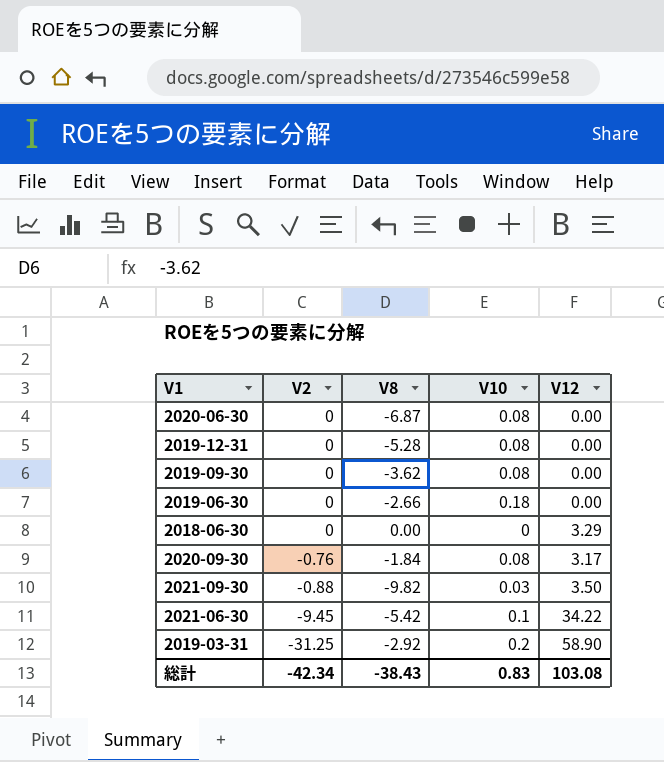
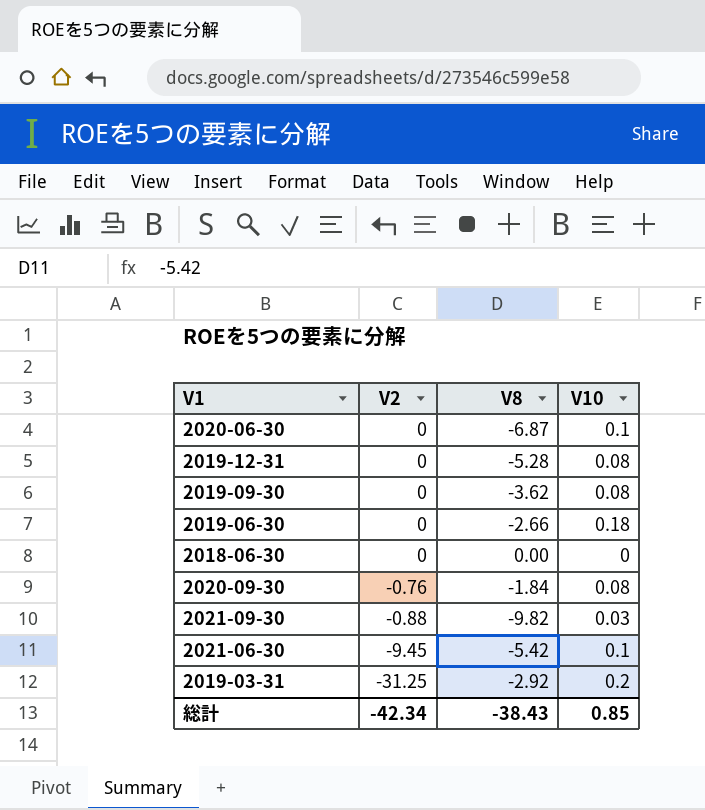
column V12 | position: 5 -> none
2020-06-30 | V10: 0.08 -> 0.1
総計 | V10: 0.83 -> 0.85

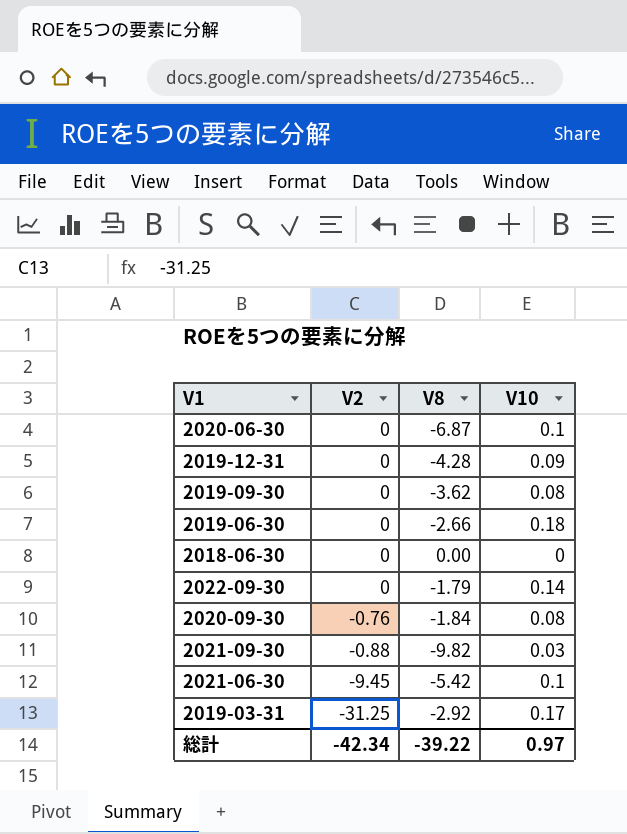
2019-12-31 | V8: -5.28 -> -4.28
2019-12-31 | V10: 0.08 -> 0.09
row 2022-09-30: none -> 0 | -1.79 | 0.14
2019-03-31 | V10: 0.2 -> 0.17
総計 | V8: -38.43 -> -39.22
総計 | V10: 0.85 -> 0.97

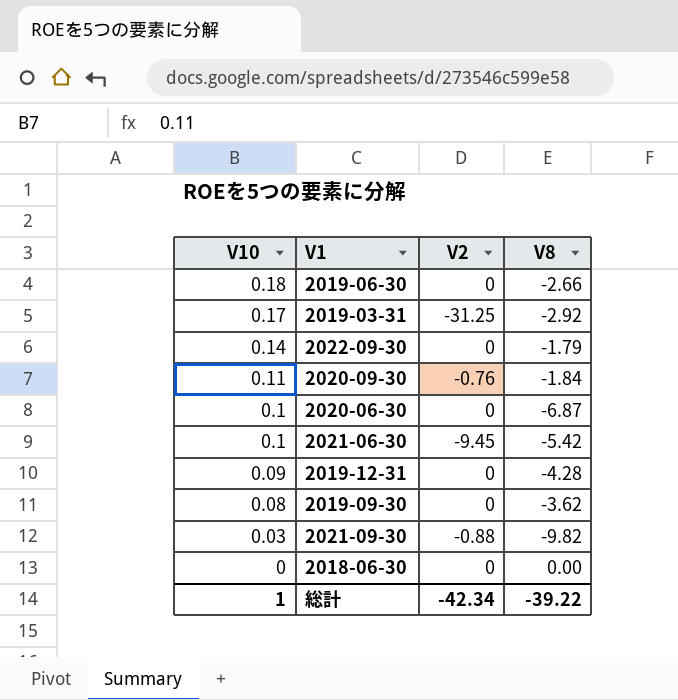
row order: V2 descending -> V10 descending
column V10 | position: 4 -> 1
2020-09-30 | V10: 0.08 -> 0.11
総計 | V10: 0.97 -> 1

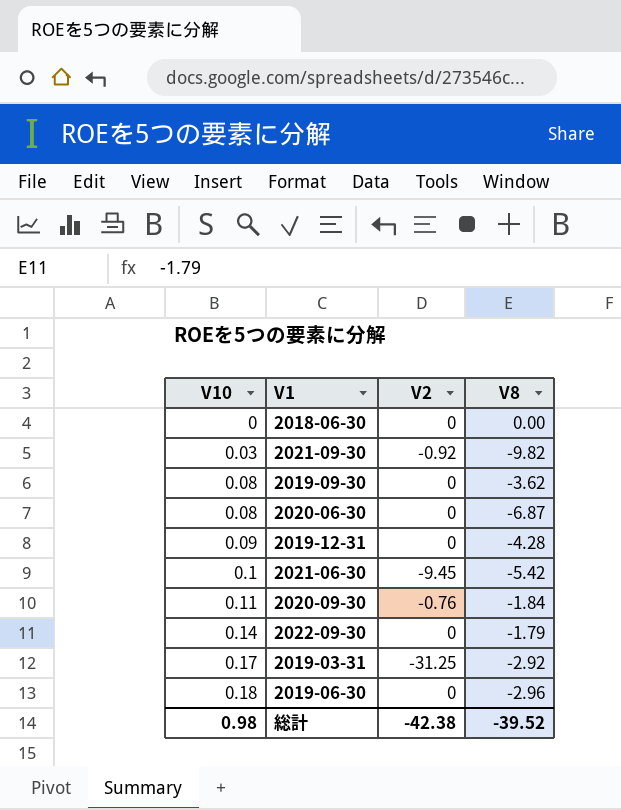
row order: V10 descending -> V10 ascending
2021-09-30 | V2: -0.88 -> -0.92
2020-06-30 | V10: 0.1 -> 0.08
2019-06-30 | V8: -2.66 -> -2.96
総計 | V10: 1 -> 0.98
総計 | V2: -42.34 -> -42.38
総計 | V8: -39.22 -> -39.52

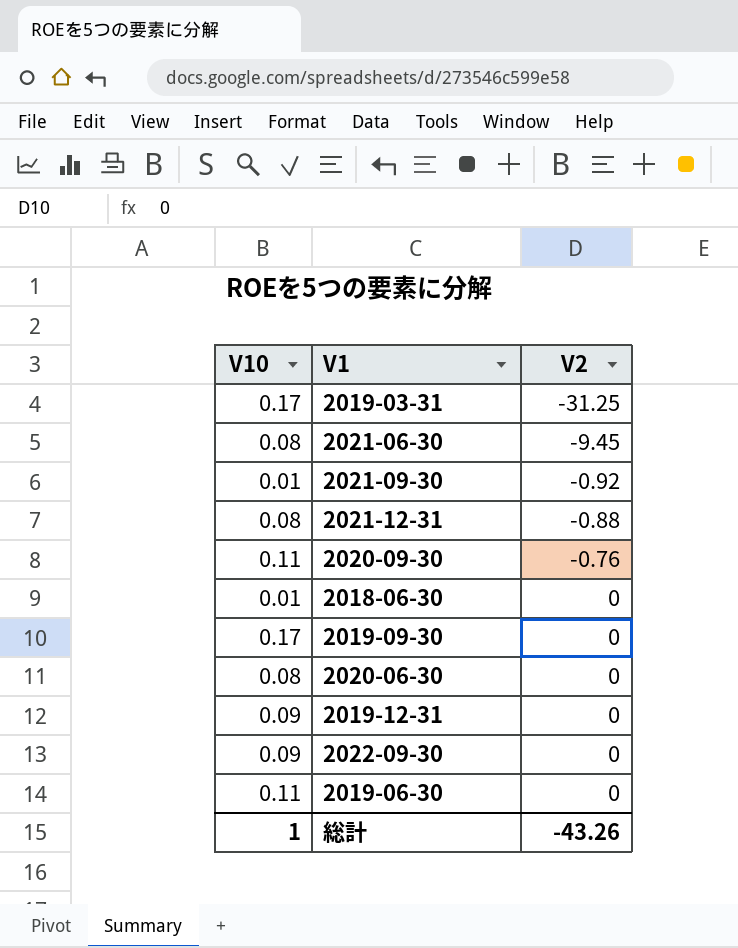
row order: V10 ascending -> V2 ascending
column V8 | position: 4 -> none
2021-06-30 | V10: 0.1 -> 0.08
2021-09-30 | V10: 0.03 -> 0.01
row 2021-12-31: none -> 0.08 | -0.88
2018-06-30 | V10: 0 -> 0.01
2019-09-30 | V10: 0.08 -> 0.17
2022-09-30 | V10: 0.14 -> 0.09
2019-06-30 | V10: 0.18 -> 0.11
総計 | V10: 0.98 -> 1
総計 | V2: -42.38 -> -43.26

